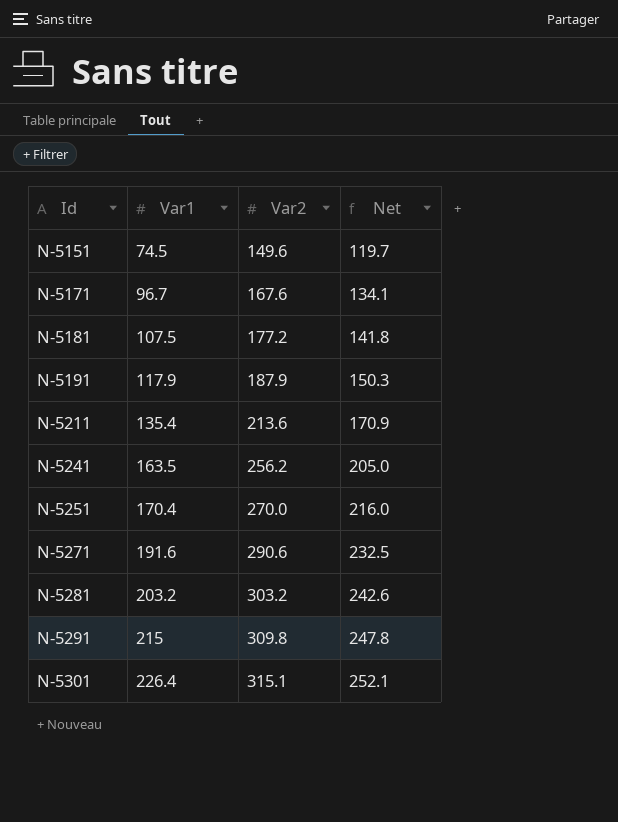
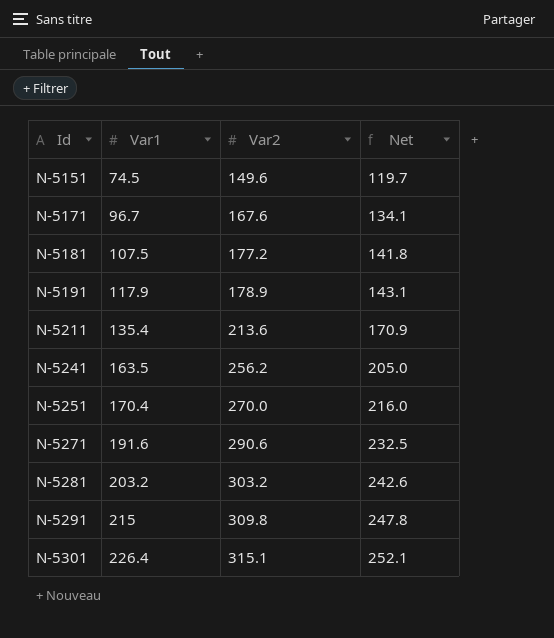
N-5191 | Var2: 187.9 -> 178.9
N-5191 | Net: 150.3 -> 143.1

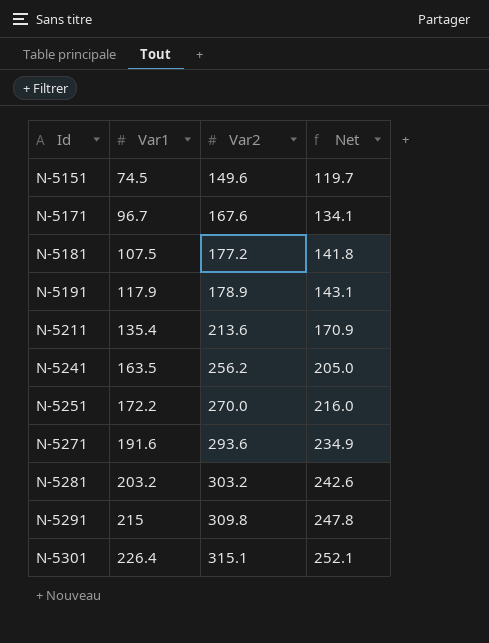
N-5251 | Var1: 170.4 -> 172.2
N-5271 | Var2: 290.6 -> 293.6
N-5271 | Net: 232.5 -> 234.9

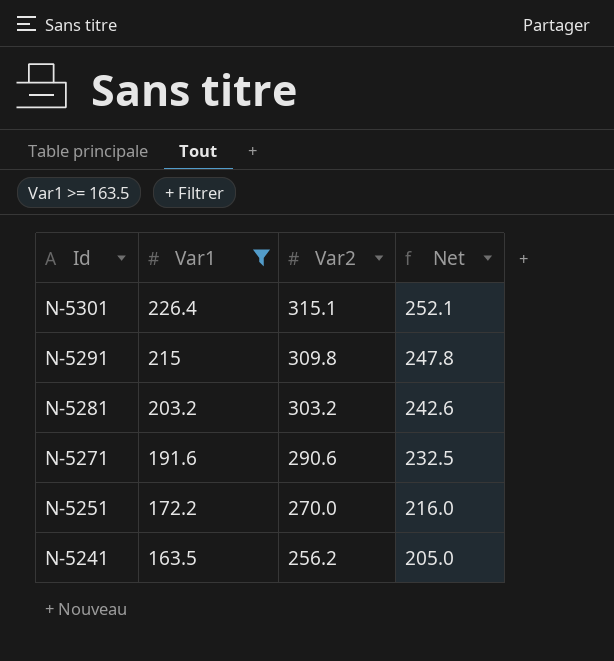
filter: none -> Var1 >= 163.5
row order: Id ascending -> Id descending
N-5271 | Var2: 293.6 -> 290.6
N-5271 | Net: 234.9 -> 232.5

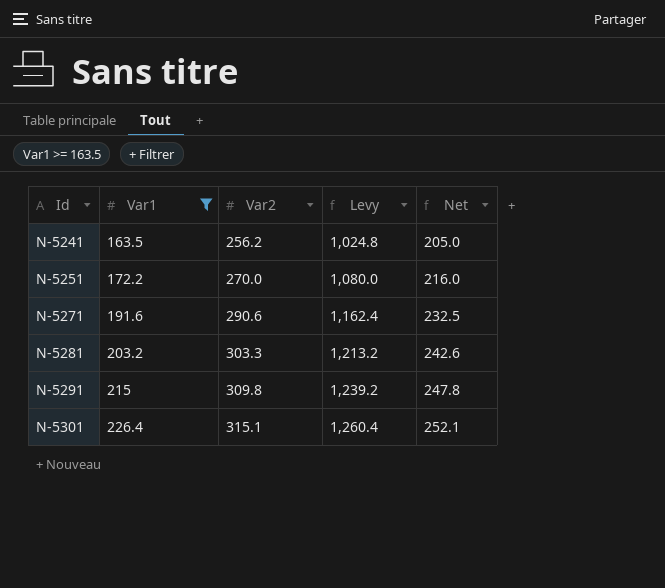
row order: Id descending -> Id ascending
column Levy | formula: none -> [Var2] * 4
N-5281 | Var2: 303.2 -> 303.3

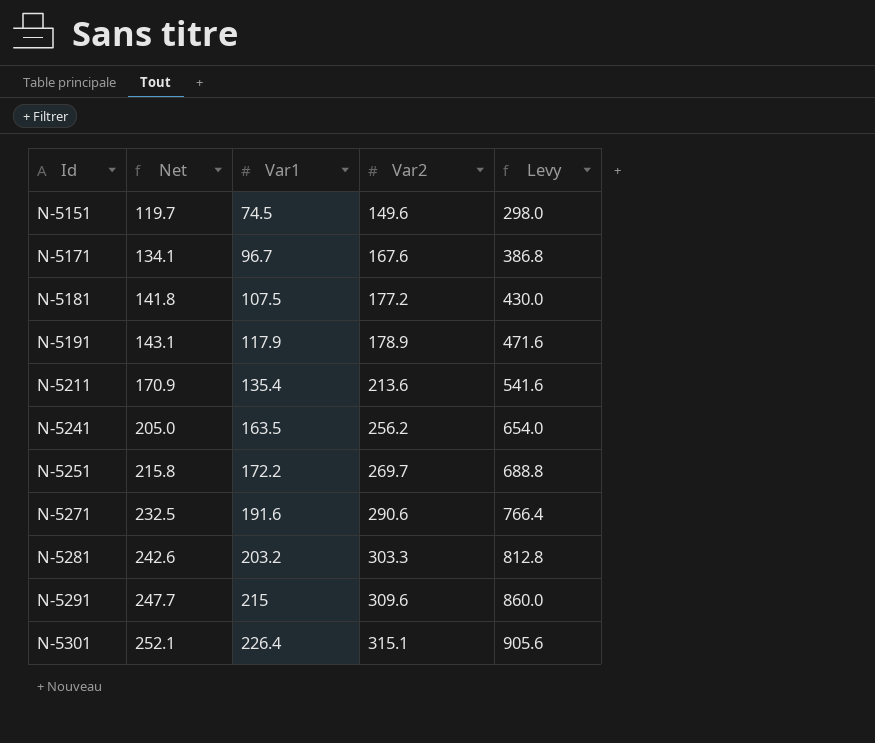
filter: Var1 >= 163.5 -> none
column Net | position: 5 -> 2
column Levy | formula: [Var2] * 4 -> [Var1] * 4
N-5251 | Net: 216.0 -> 215.8
N-5251 | Var2: 270.0 -> 269.7
N-5291 | Net: 247.8 -> 247.7
N-5291 | Var2: 309.8 -> 309.6

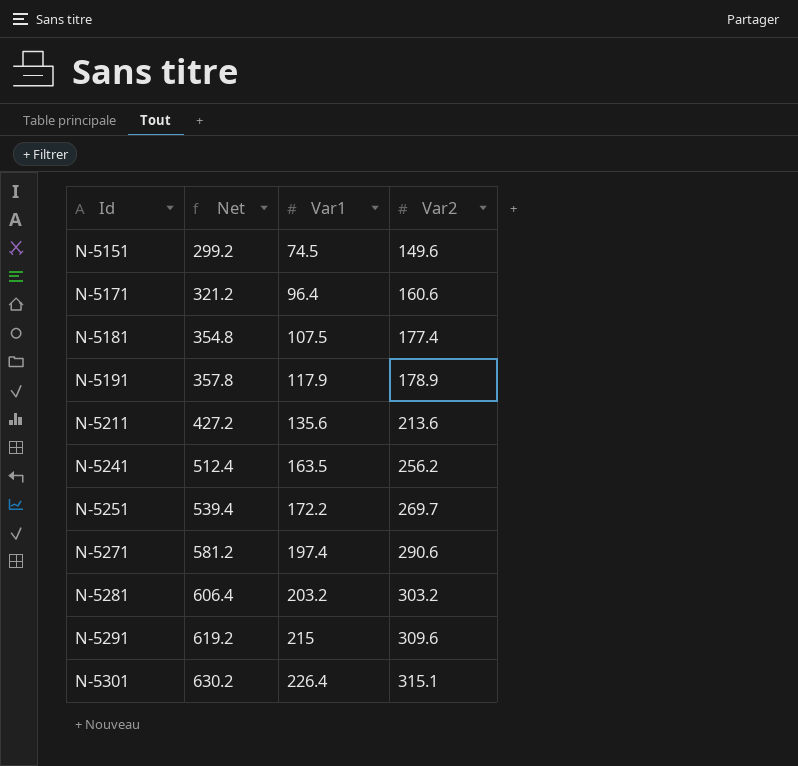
column Levy | formula: [Var1] * 4 -> none
column Net | formula: [Var2] * 0.8 -> [Var2] * 2
N-5171 | Var1: 96.7 -> 96.4
N-5171 | Var2: 167.6 -> 160.6
N-5181 | Var2: 177.2 -> 177.4
N-5211 | Var1: 135.4 -> 135.6
N-5271 | Var1: 191.6 -> 197.4
N-5281 | Var2: 303.3 -> 303.2

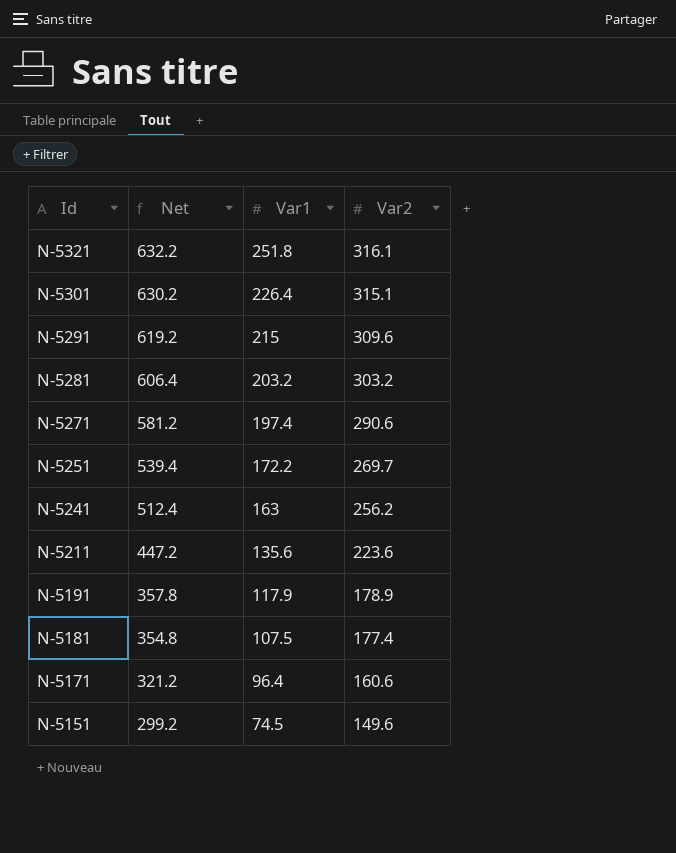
row order: Id ascending -> Id descending
row N-5321: none -> 632.2 | 251.8 | 316.1
N-5241 | Var1: 163.5 -> 163
N-5211 | Net: 427.2 -> 447.2
N-5211 | Var2: 213.6 -> 223.6

